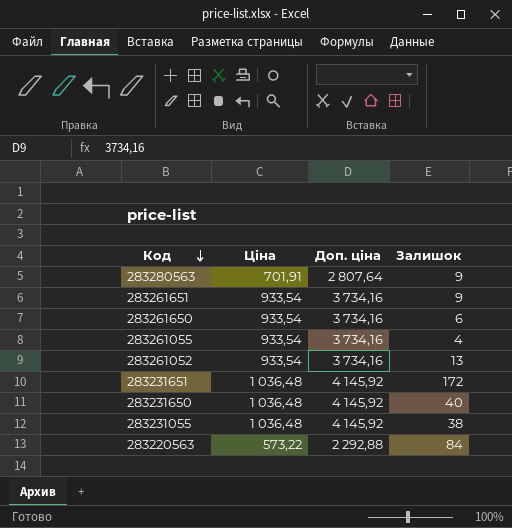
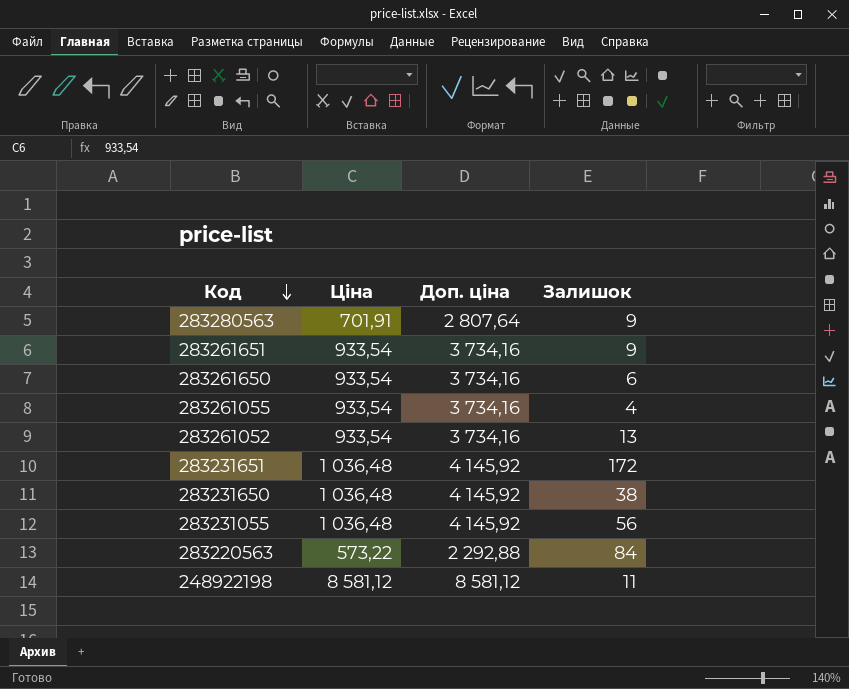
283231650 | Залишок: 40 -> 38
283231055 | Залишок: 38 -> 56
row 248922198: none -> 8 581,12 | 8 581,12 | 11

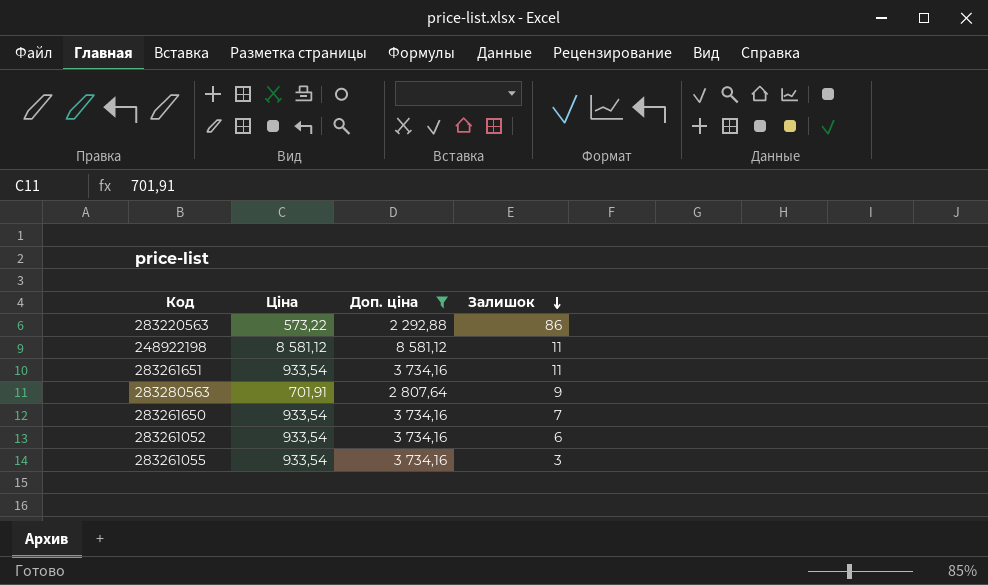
filter: none -> Доп. ціна != 4 145,92
row order: Код descending -> Залишок descending
283220563 | Залишок: 84 -> 86
283261651 | Залишок: 9 -> 11
283261650 | Залишок: 6 -> 7
283261052 | Залишок: 13 -> 6
283261055 | Залишок: 4 -> 3

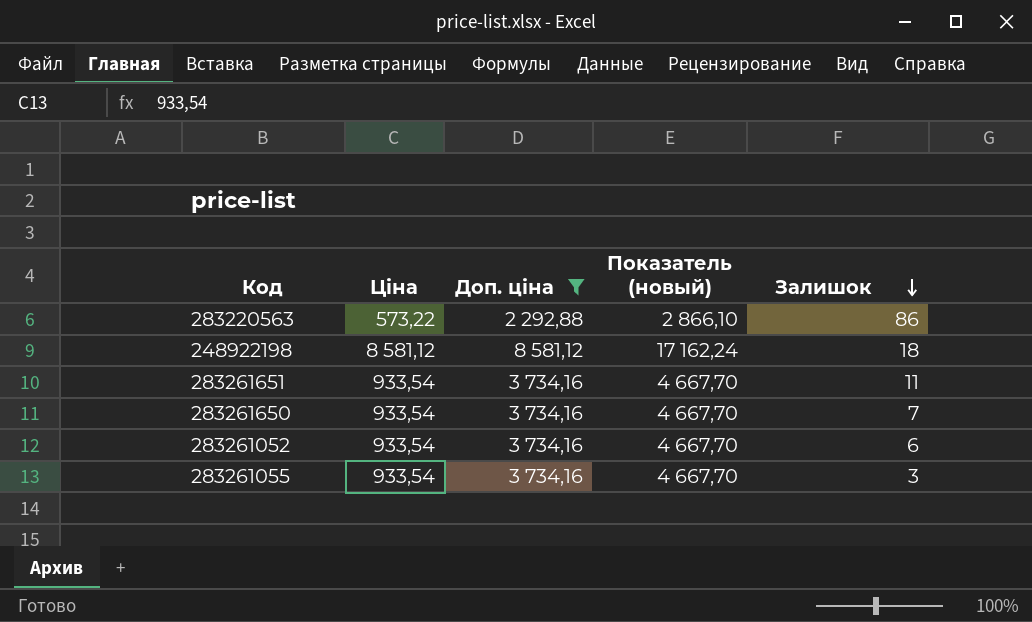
column Показатель (новый) | formula: none -> [Ціна] + [Доп. ціна]
row 283280563: 701,91 | 2 807,64 | 9 -> none
248922198 | Залишок: 11 -> 18

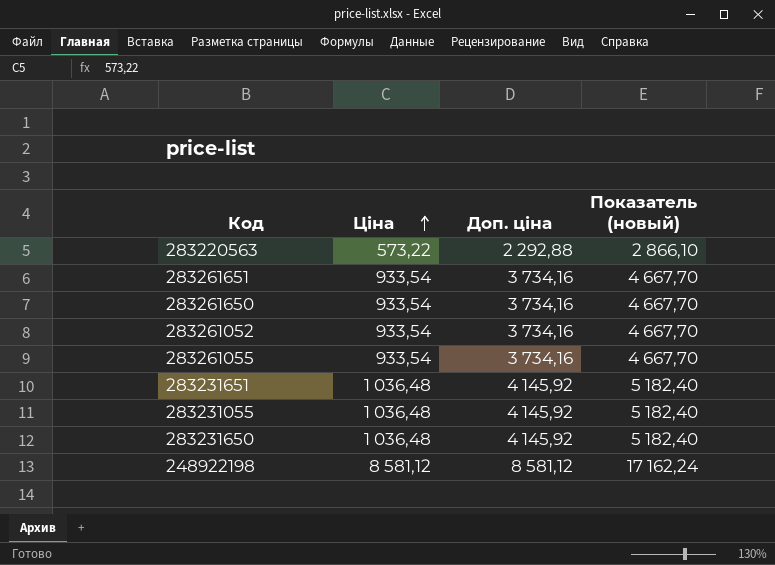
filter: Доп. ціна != 4 145,92 -> none
row order: Залишок descending -> Ціна ascending
column Залишок | position: 5 -> none

